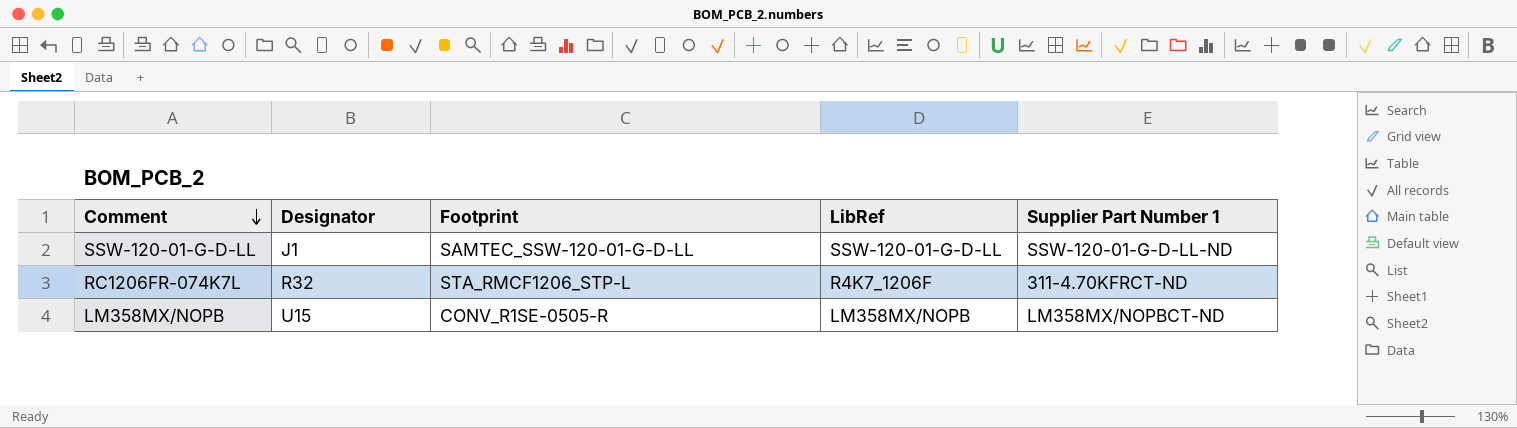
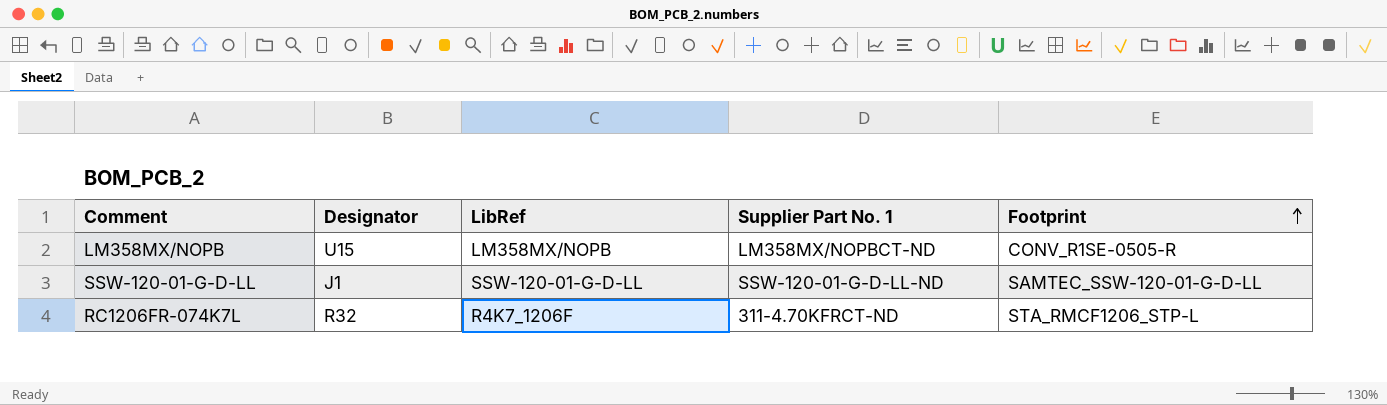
row order: Comment descending -> Footprint ascending
column name: Supplier Part Number 1 -> Supplier Part No. 1
column Footprint | position: 3 -> 5

